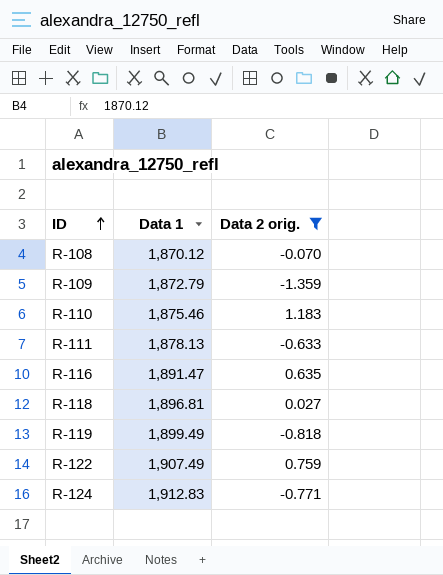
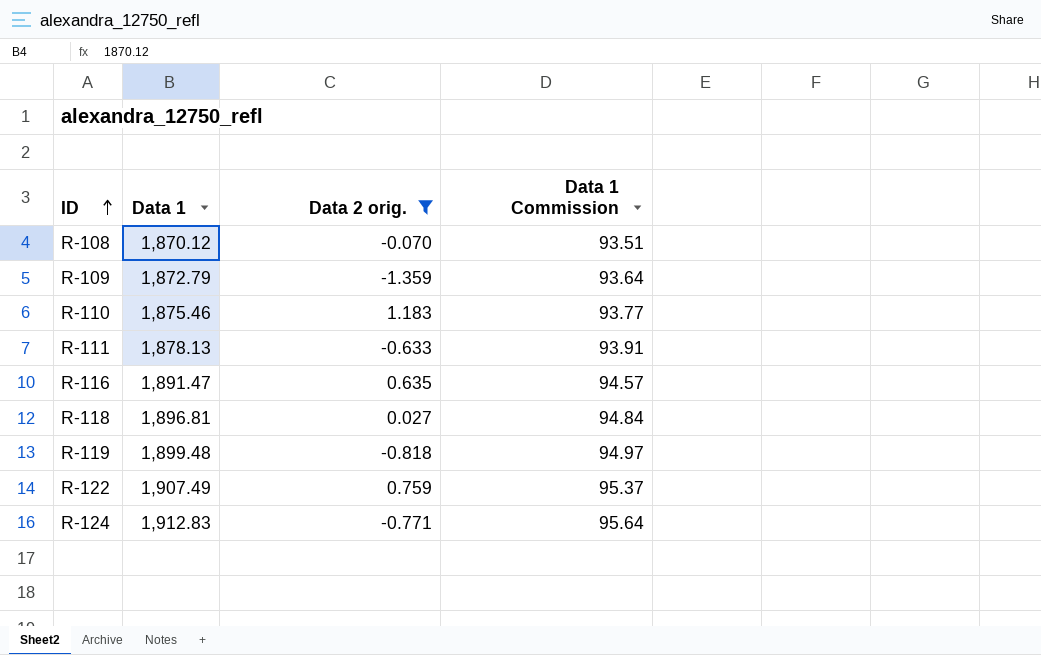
column Data 1 Commission | formula: none -> [Data 1] * 0.05
R-119 | Data 1: 1,899.49 -> 1,899.48

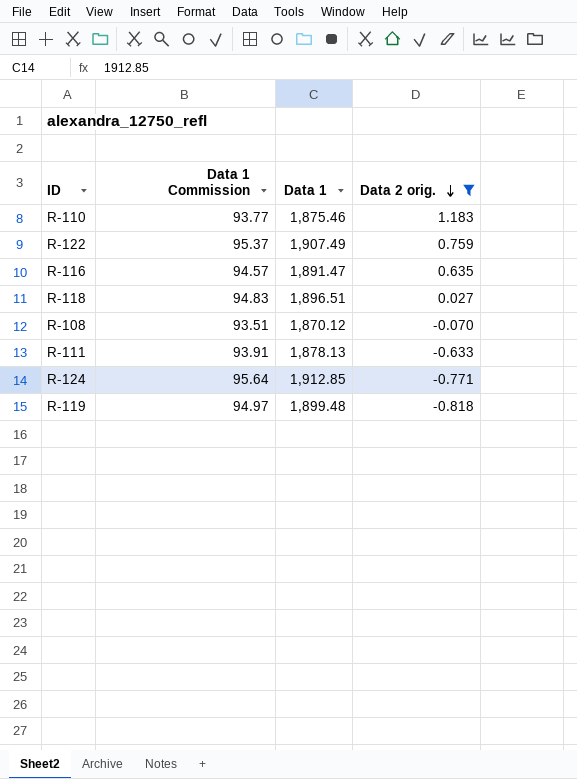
row order: ID ascending -> Data 2 orig. descending
column Data 1 Commission | position: 4 -> 2
row R-109: 1,872.79 | -1.359 | 93.64 -> none
R-118 | Data 1 Commission: 94.84 -> 94.83
R-118 | Data 1: 1,896.81 -> 1,896.51
R-124 | Data 1: 1,912.83 -> 1,912.85

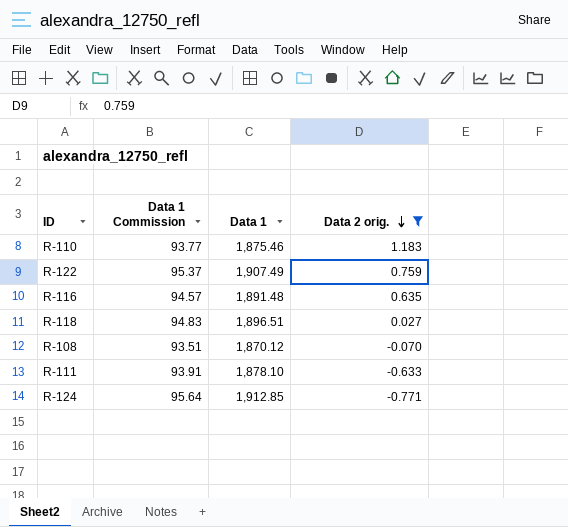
row R-119: 94.97 | 1,899.48 | -0.818 -> none
R-116 | Data 1: 1,891.47 -> 1,891.48
R-111 | Data 1: 1,878.13 -> 1,878.10

